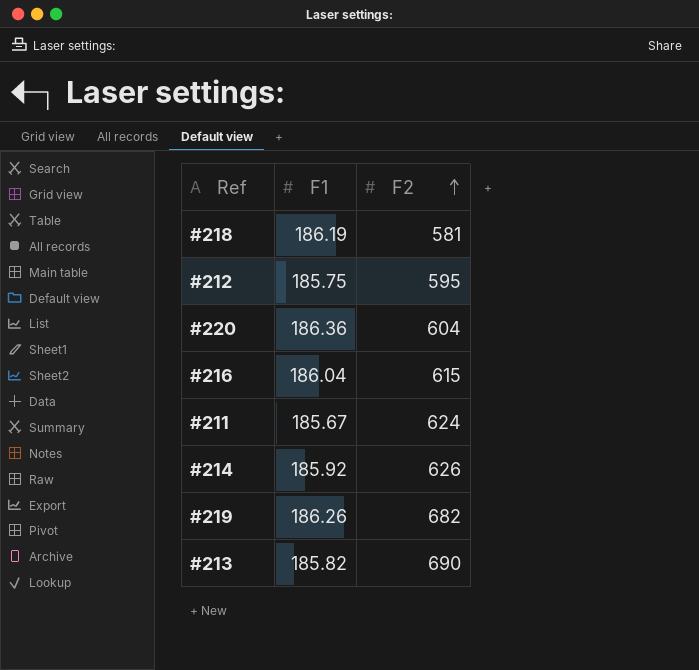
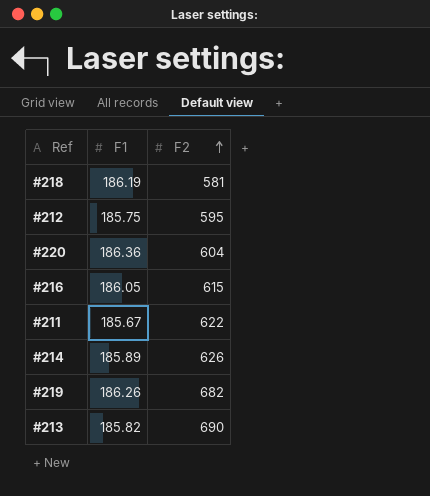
#216 | F1: 186.04 -> 186.05
#211 | F2: 624 -> 622
#214 | F1: 185.92 -> 185.89

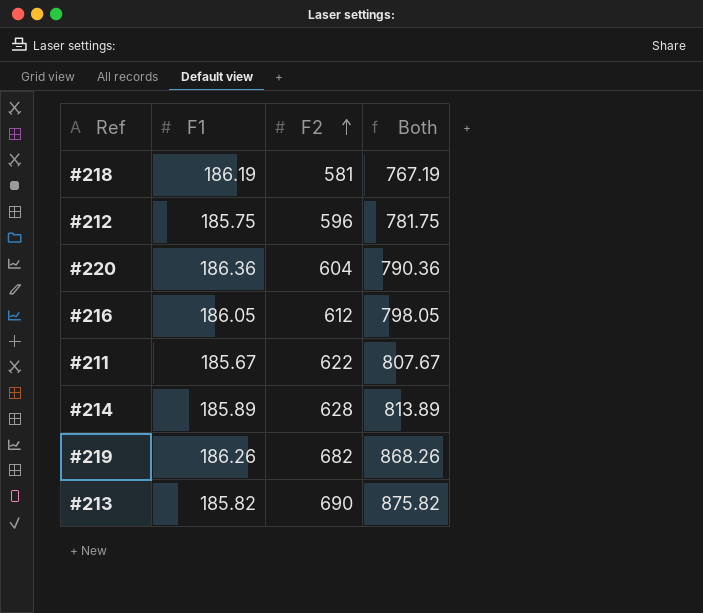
column Both | formula: none -> [F1] + [F2]
#212 | F2: 595 -> 596
#216 | F2: 615 -> 612
#214 | F2: 626 -> 628

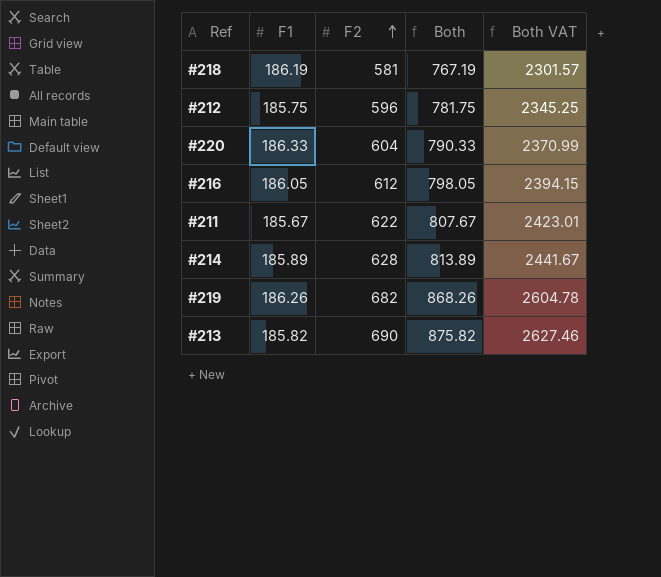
column Both VAT | formula: none -> [Both] * 3
#220 | F1: 186.36 -> 186.33
#220 | Both: 790.36 -> 790.33

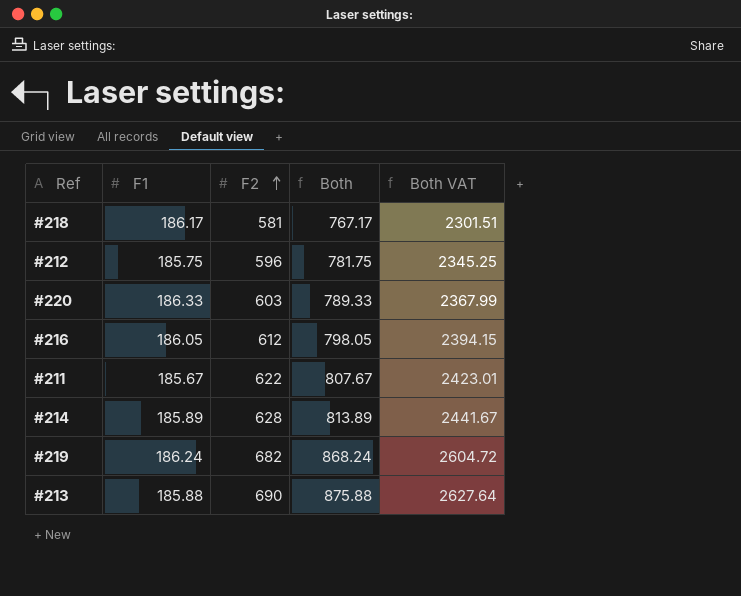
#218 | F1: 186.19 -> 186.17
#218 | Both: 767.19 -> 767.17
#218 | Both VAT: 2301.57 -> 2301.51
#220 | F2: 604 -> 603
#220 | Both: 790.33 -> 789.33
#220 | Both VAT: 2370.99 -> 2367.99
#219 | F1: 186.26 -> 186.24
#219 | Both: 868.26 -> 868.24
#219 | Both VAT: 2604.78 -> 2604.72
#213 | F1: 185.82 -> 185.88
#213 | Both: 875.82 -> 875.88
#213 | Both VAT: 2627.46 -> 2627.64

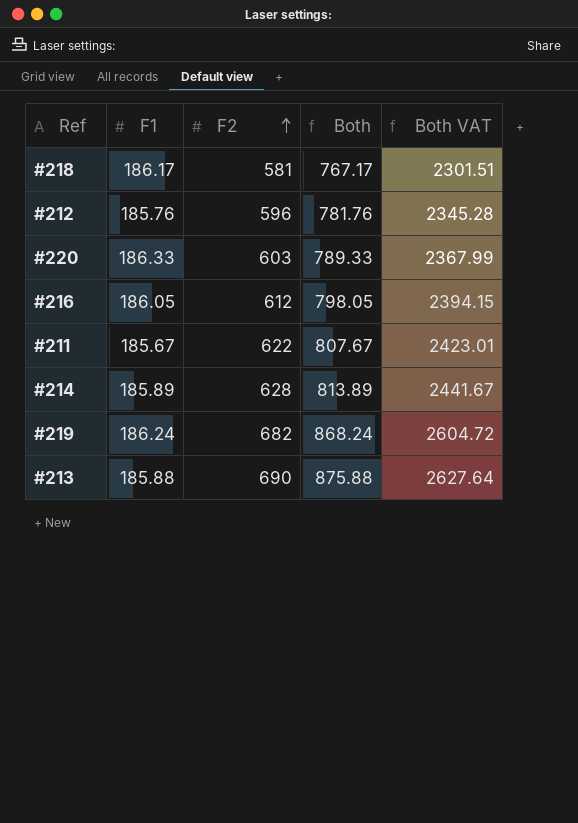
#212 | F1: 185.75 -> 185.76
#212 | Both: 781.75 -> 781.76
#212 | Both VAT: 2345.25 -> 2345.28

